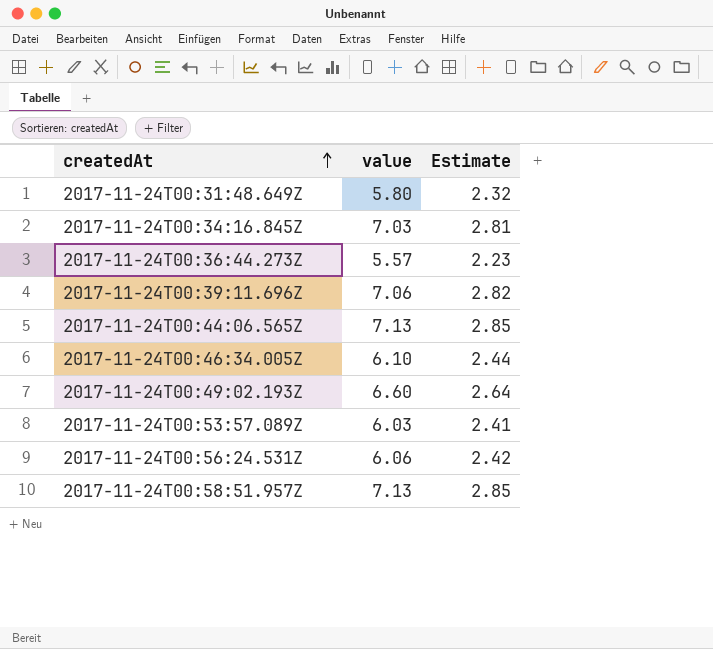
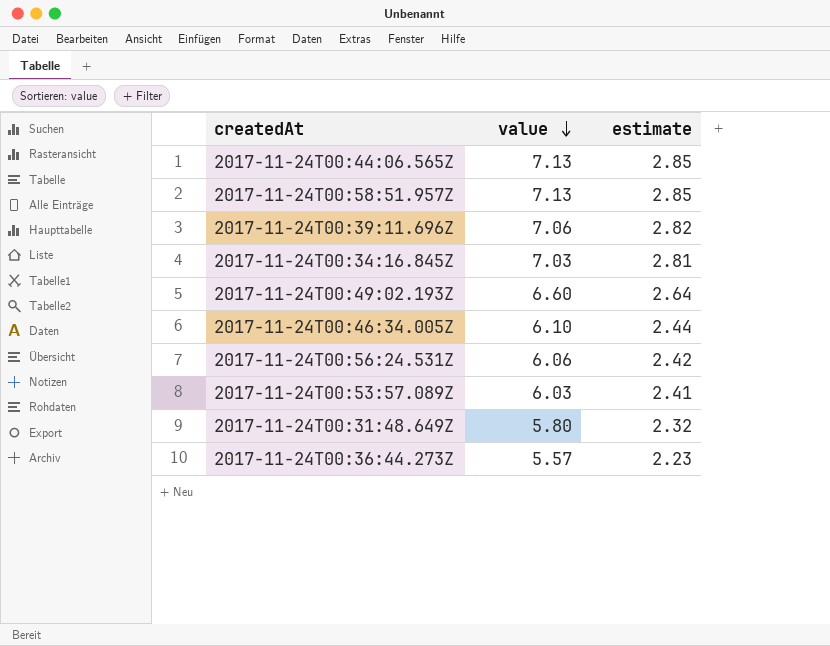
row order: createdAt ascending -> value descending
column name: Estimate -> estimate

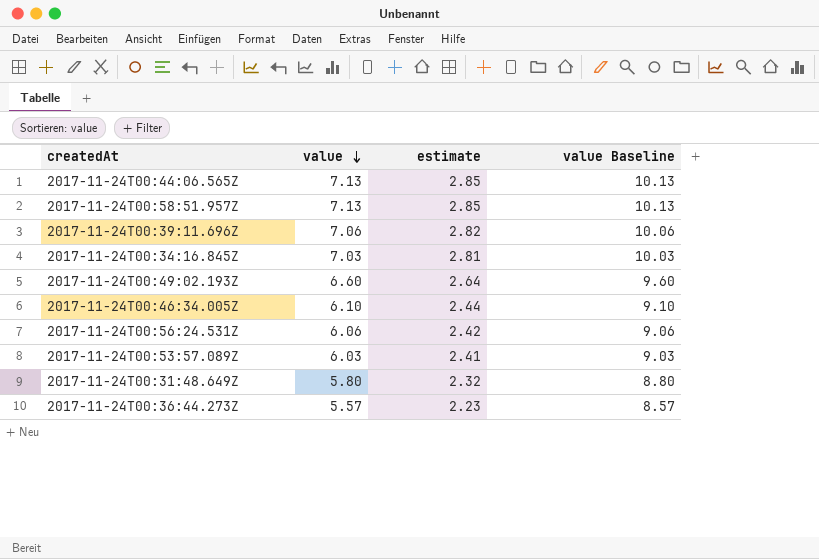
column value Baseline | formula: none -> [value] + 3

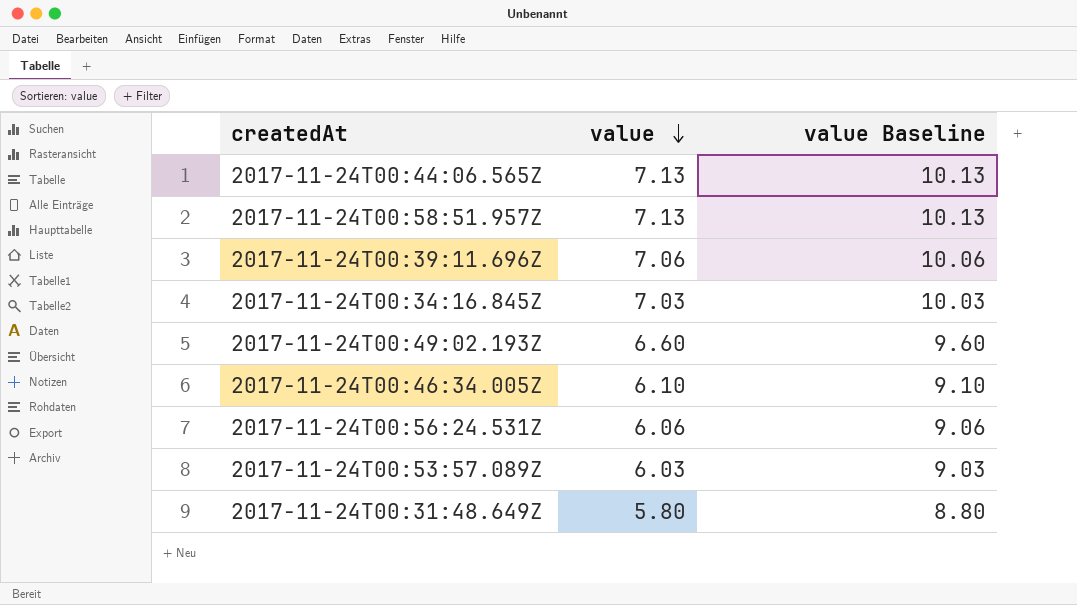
column estimate | formula: [value] * 0.4 -> none
row 2017-11-24T00:36:44.273Z: 5.57 | 2.23 | 8.57 -> none

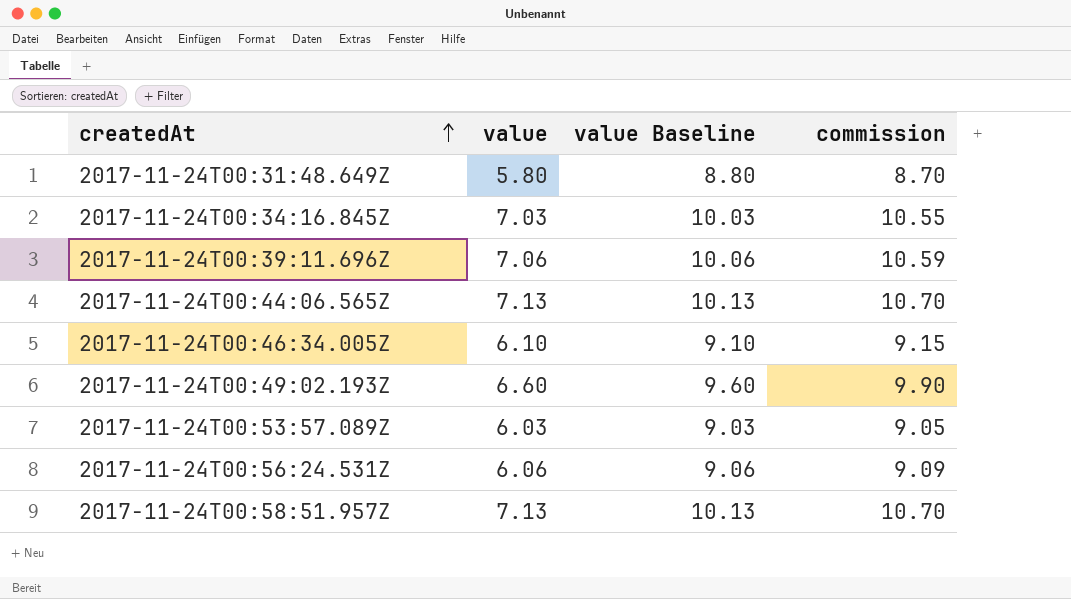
row order: value descending -> createdAt ascending
column commission | formula: none -> [value] * 1.5

